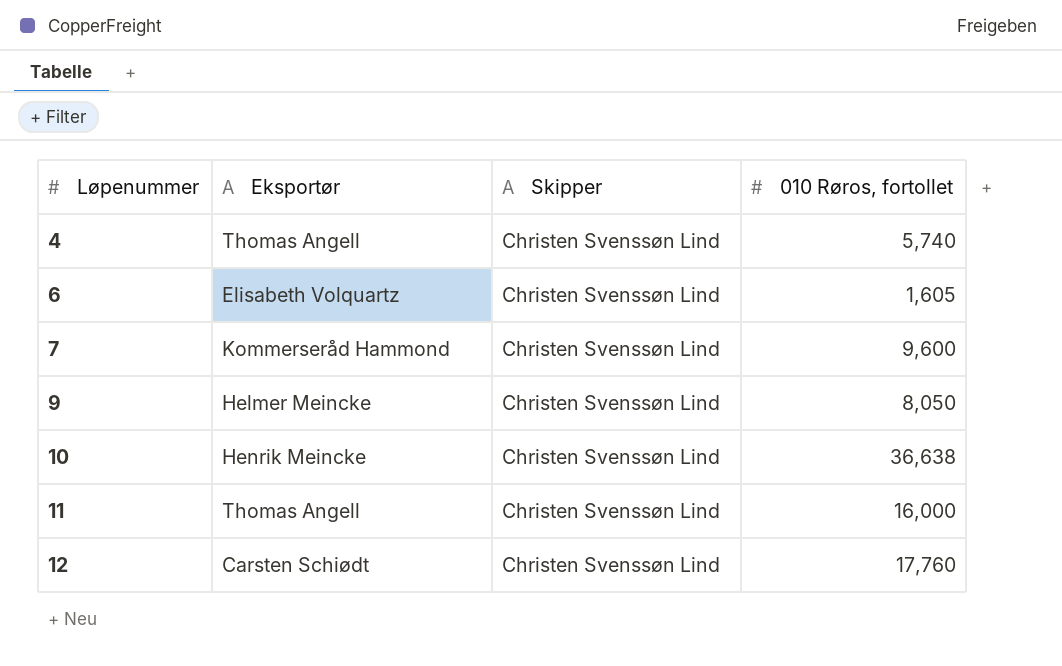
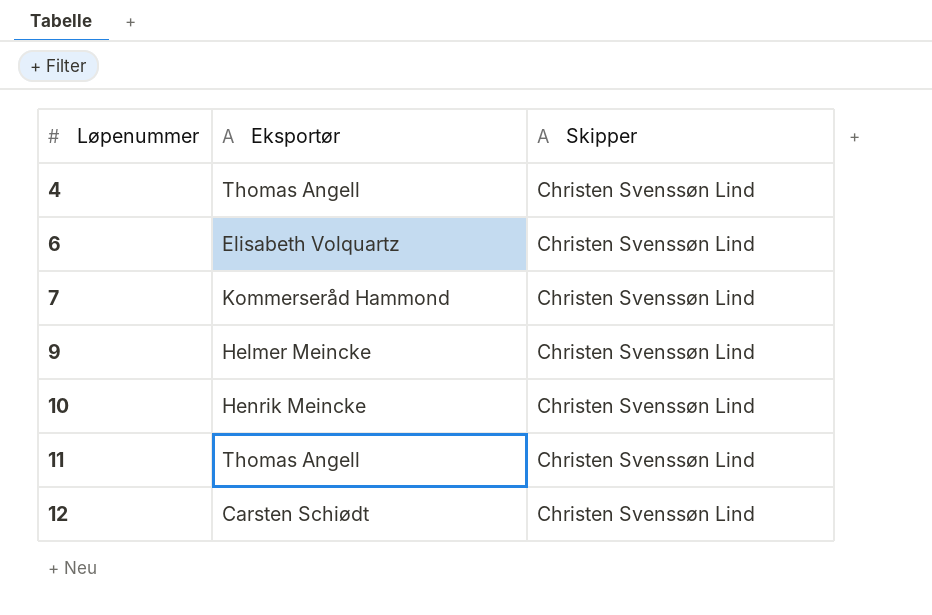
column 010 Røros, fortollet | position: 4 -> none

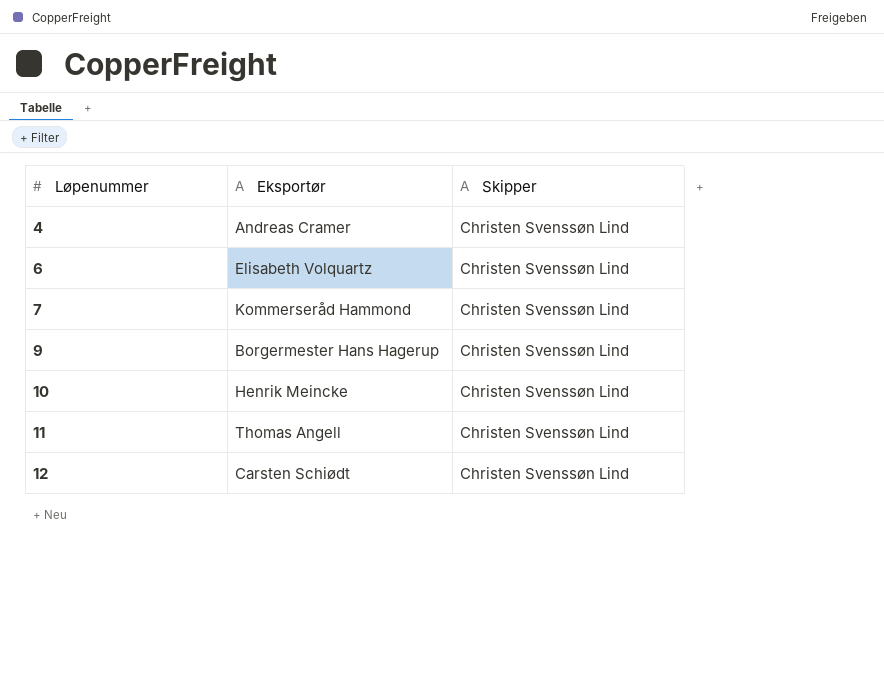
4 | Eksportør: Thomas Angell -> Andreas Cramer
9 | Eksportør: Helmer Meincke -> Borgermester Hans Hagerup

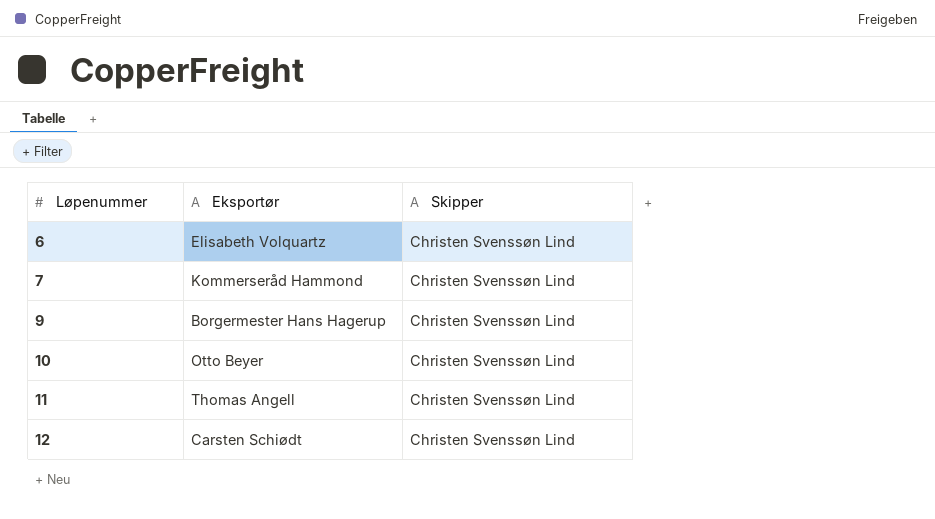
row 4: Andreas Cramer | Christen Svenssøn Lind -> none
10 | Eksportør: Henrik Meincke -> Otto Beyer

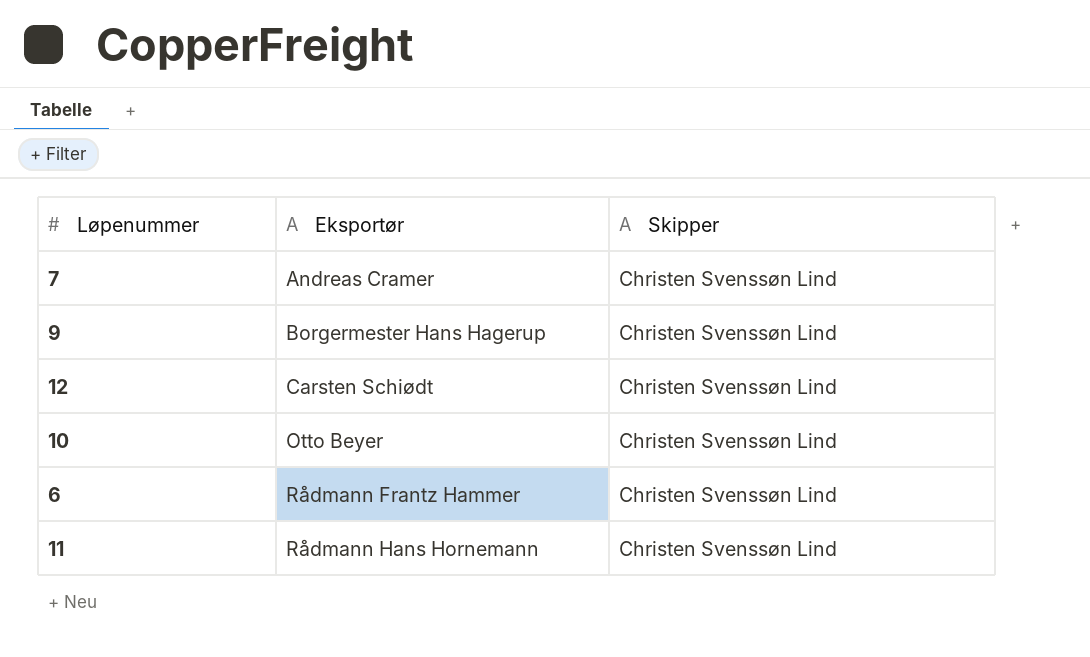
row order: Løpenummer ascending -> Eksportør ascending
7 | Eksportør: Kommerseråd Hammond -> Andreas Cramer
6 | Eksportør: Elisabeth Volquartz -> Rådmann Frantz Hammer
11 | Eksportør: Thomas Angell -> Rådmann Hans Hornemann

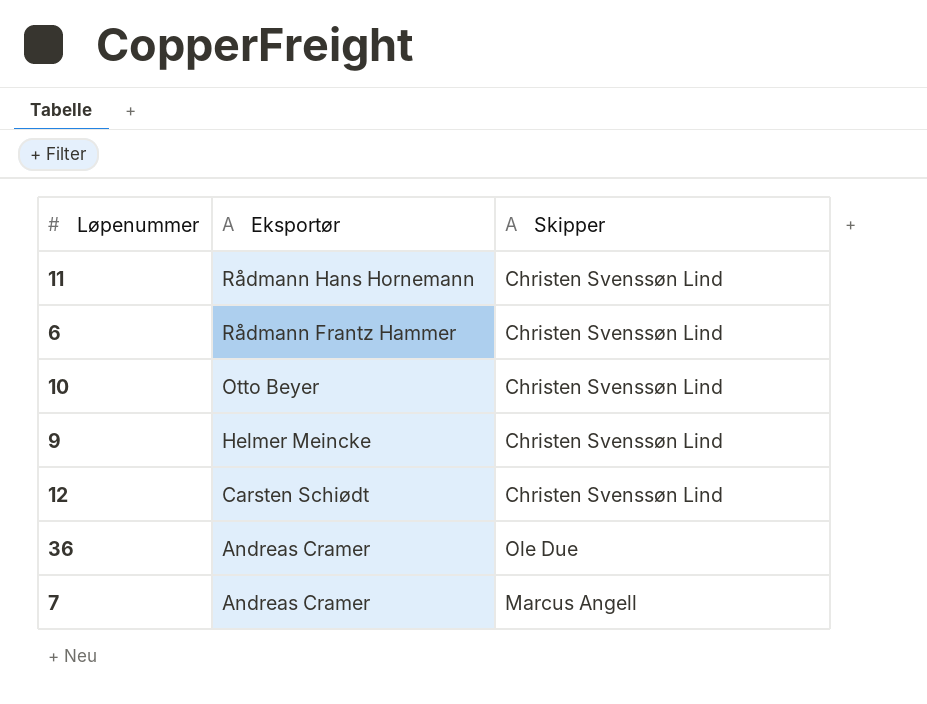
row order: Eksportør ascending -> Eksportør descending
9 | Eksportør: Borgermester Hans Hagerup -> Helmer Meincke
row 36: none -> Andreas Cramer | Ole Due
7 | Skipper: Christen Svenssøn Lind -> Marcus Angell

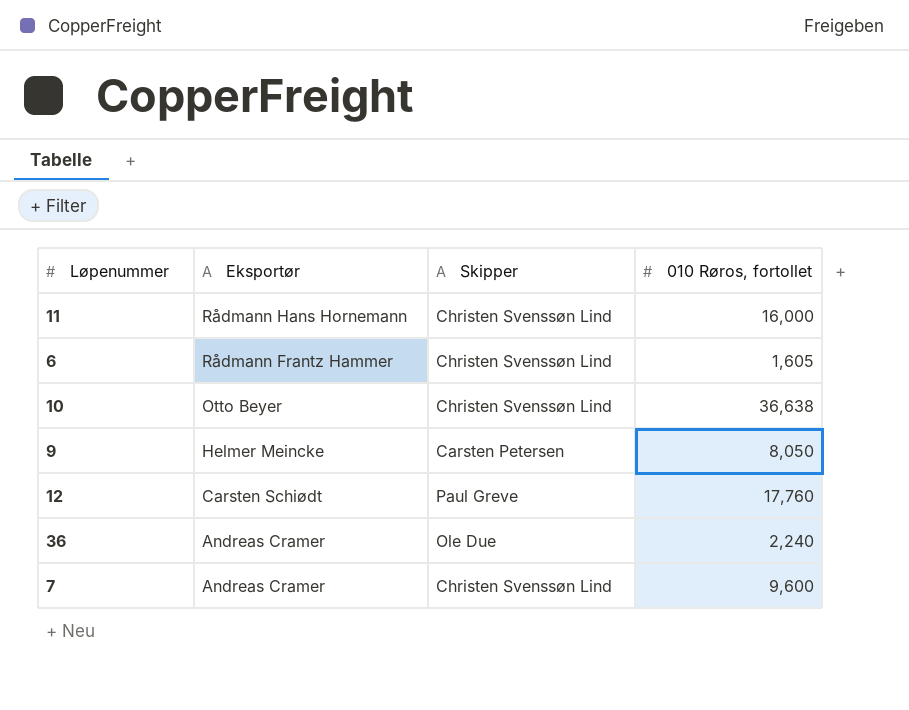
column 010 Røros, fortollet | position: none -> 4
9 | Skipper: Christen Svenssøn Lind -> Carsten Petersen
12 | Skipper: Christen Svenssøn Lind -> Paul Greve
7 | Skipper: Marcus Angell -> Christen Svenssøn Lind

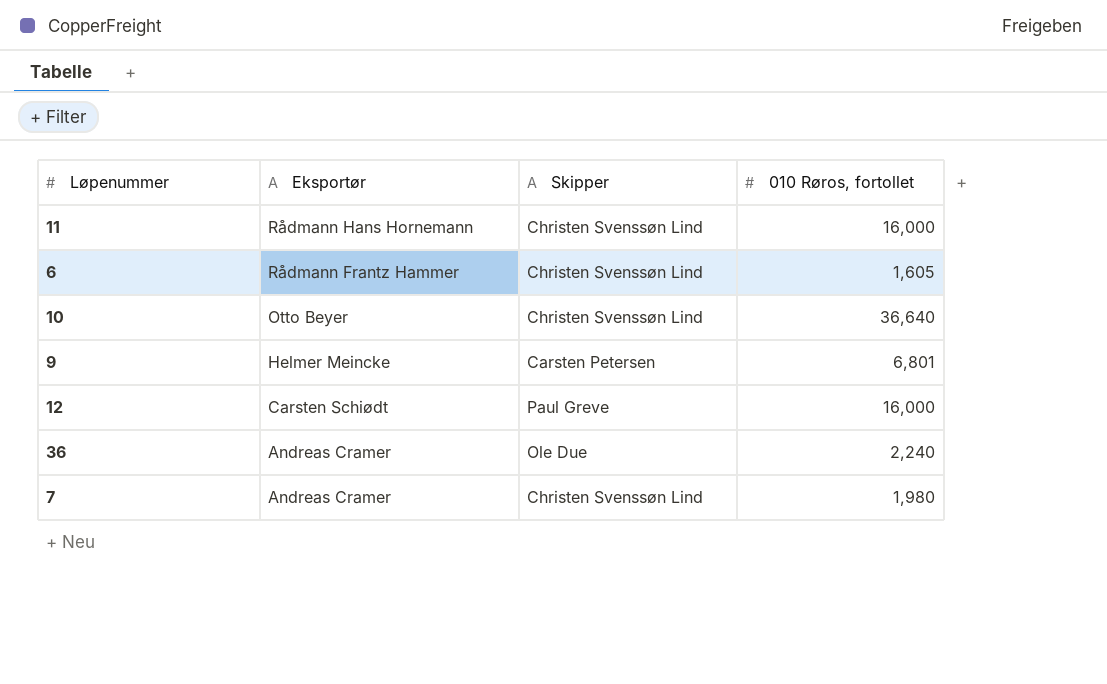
10 | 010 Røros, fortollet: 36,638 -> 36,640
9 | 010 Røros, fortollet: 8,050 -> 6,801
12 | 010 Røros, fortollet: 17,760 -> 16,000
7 | 010 Røros, fortollet: 9,600 -> 1,980

